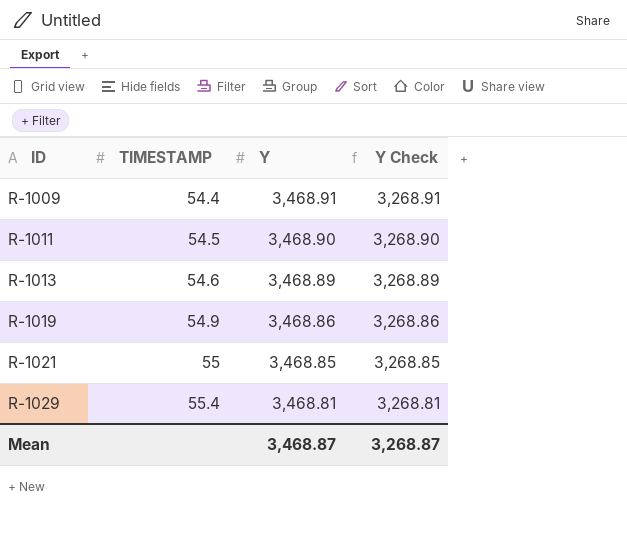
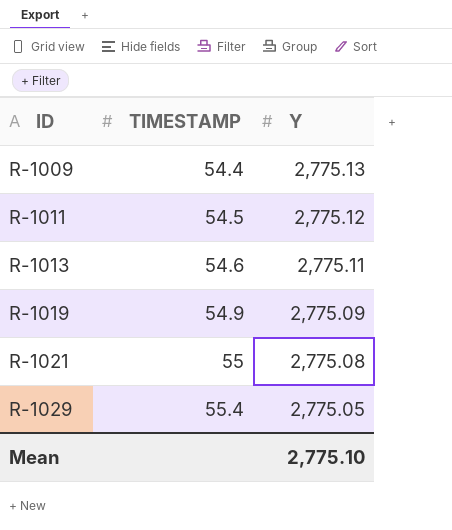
column Y Check | formula: [Y] - 200 -> none
R-1009 | Y: 3,468.91 -> 2,775.13
R-1011 | Y: 3,468.90 -> 2,775.12
R-1013 | Y: 3,468.89 -> 2,775.11
R-1019 | Y: 3,468.86 -> 2,775.09
R-1021 | Y: 3,468.85 -> 2,775.08
R-1029 | Y: 3,468.81 -> 2,775.05
Mean | Y: 3,468.87 -> 2,775.10

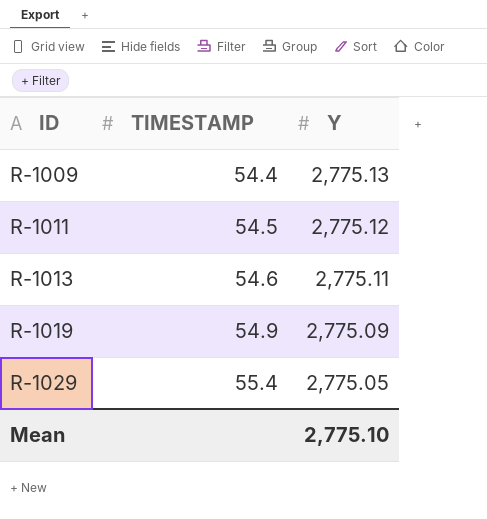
row R-1021: 55 | 2,775.08 -> none

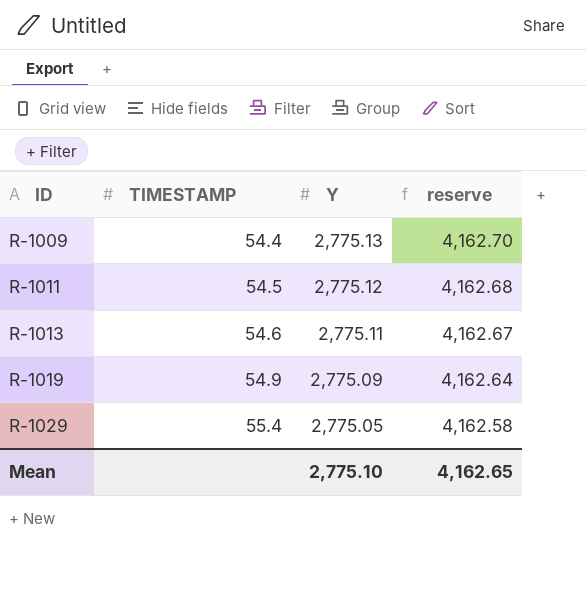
column reserve | formula: none -> [Y] * 1.5

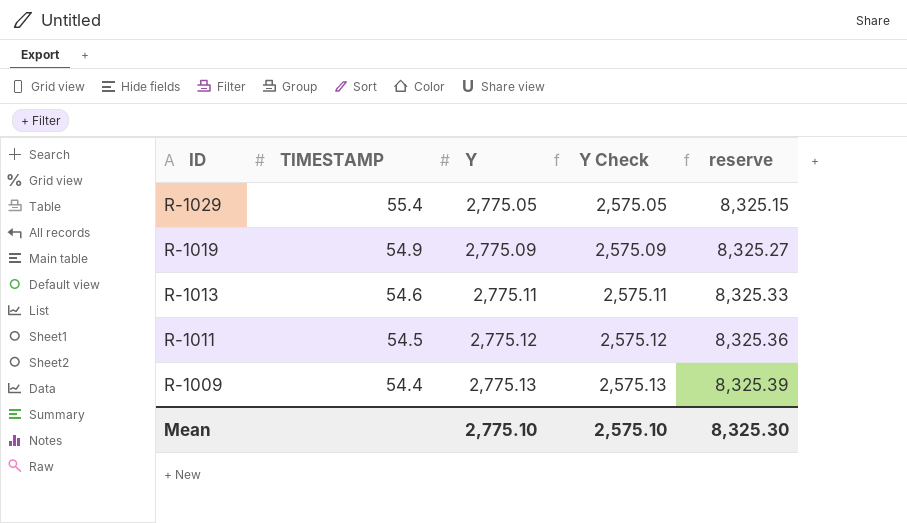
row order: ID ascending -> ID descending
column Y Check | formula: none -> [Y] - 200
column reserve | formula: [Y] * 1.5 -> [Y] * 3
Mean | reserve: 4,162.65 -> 8,325.30

